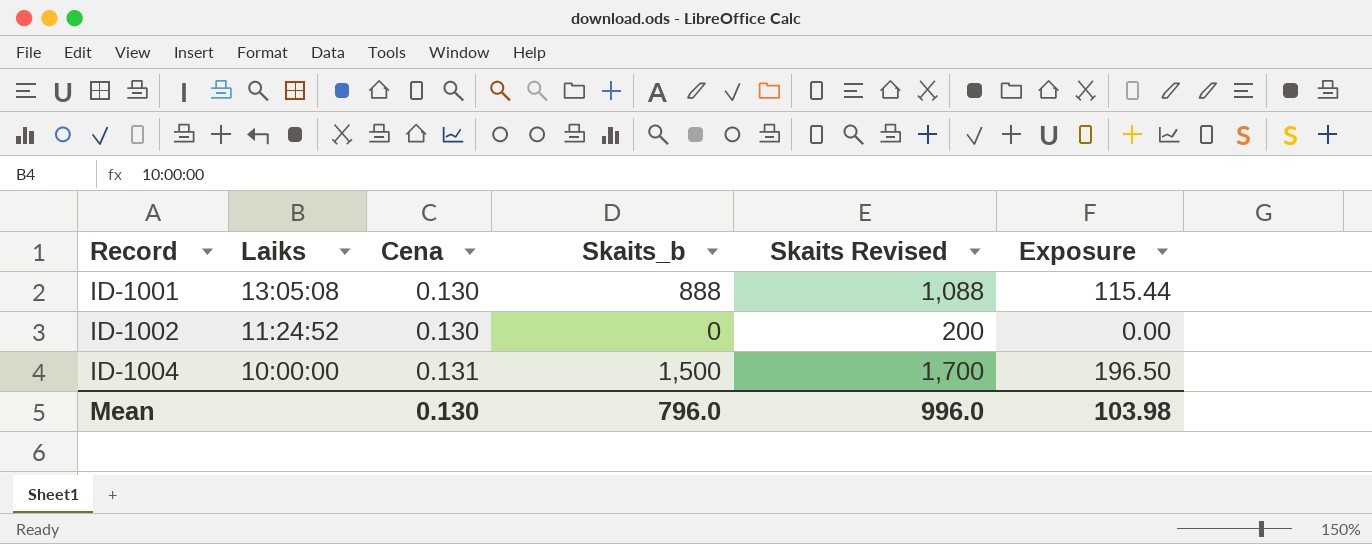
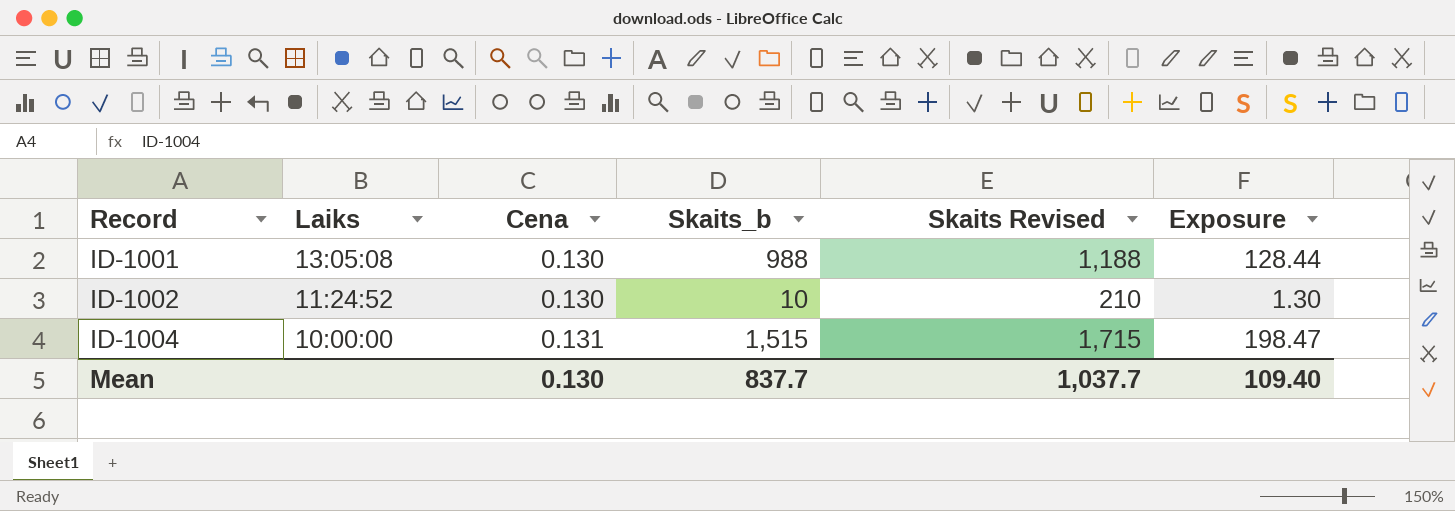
ID-1001 | Skaits_b: 888 -> 988
ID-1001 | Skaits Revised: 1,088 -> 1,188
ID-1001 | Exposure: 115.44 -> 128.44
ID-1002 | Skaits_b: 0 -> 10
ID-1002 | Skaits Revised: 200 -> 210
ID-1002 | Exposure: 0.00 -> 1.30
ID-1004 | Skaits_b: 1,500 -> 1,515
ID-1004 | Skaits Revised: 1,700 -> 1,715
ID-1004 | Exposure: 196.50 -> 198.47
Mean | Skaits_b: 796.0 -> 837.7
Mean | Skaits Revised: 996.0 -> 1,037.7
Mean | Exposure: 103.98 -> 109.40

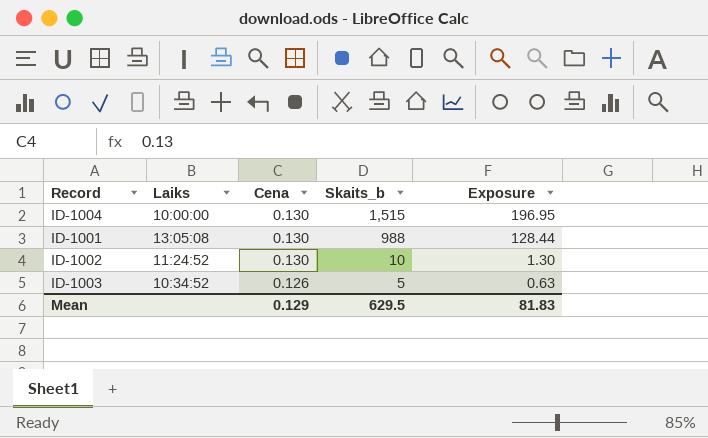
row order: Record ascending -> Cena descending
column Skaits Revised | formula: [Skaits_b] + 200 -> none
ID-1004 | Cena: 0.131 -> 0.130
ID-1004 | Exposure: 198.47 -> 196.95
row ID-1003: none -> 10:34:52 | 0.126 | 5 | 0.63
Mean | Cena: 0.130 -> 0.129
Mean | Skaits_b: 837.7 -> 629.5
Mean | Exposure: 109.40 -> 81.83

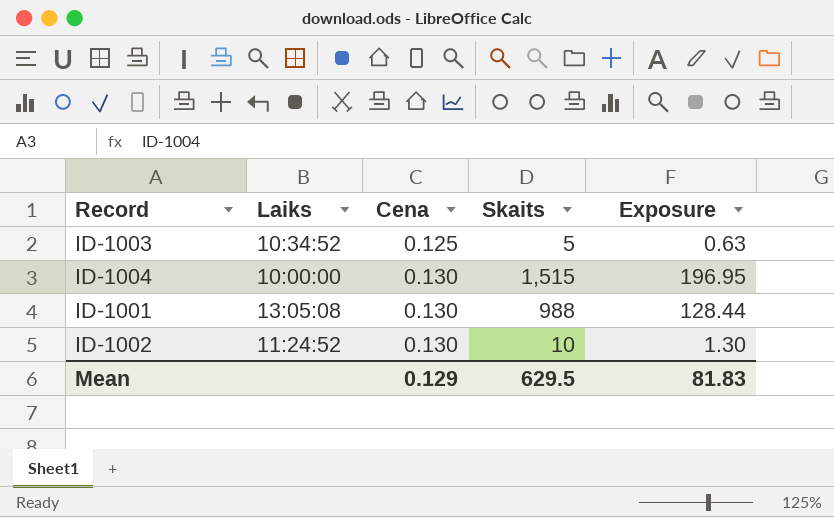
row order: Cena descending -> Cena ascending
column name: Skaits_b -> Skaits
ID-1003 | Cena: 0.126 -> 0.125

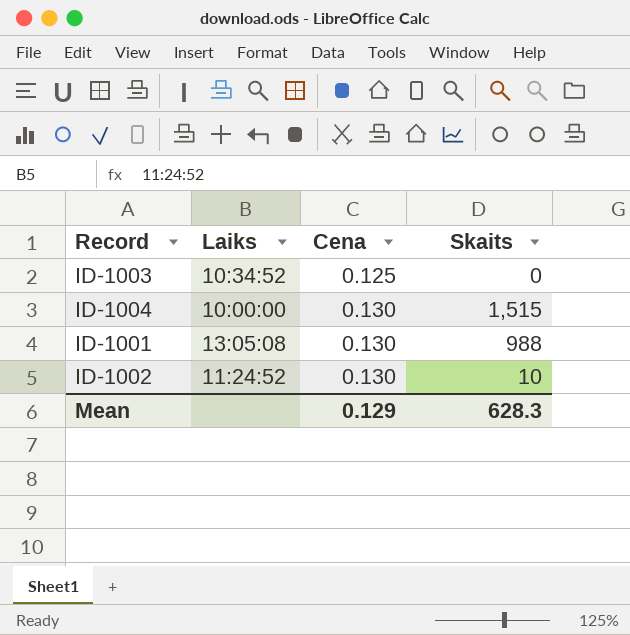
column Exposure | formula: [Cena] * [Skaits] -> none
ID-1003 | Skaits: 5 -> 0
Mean | Skaits: 629.5 -> 628.3

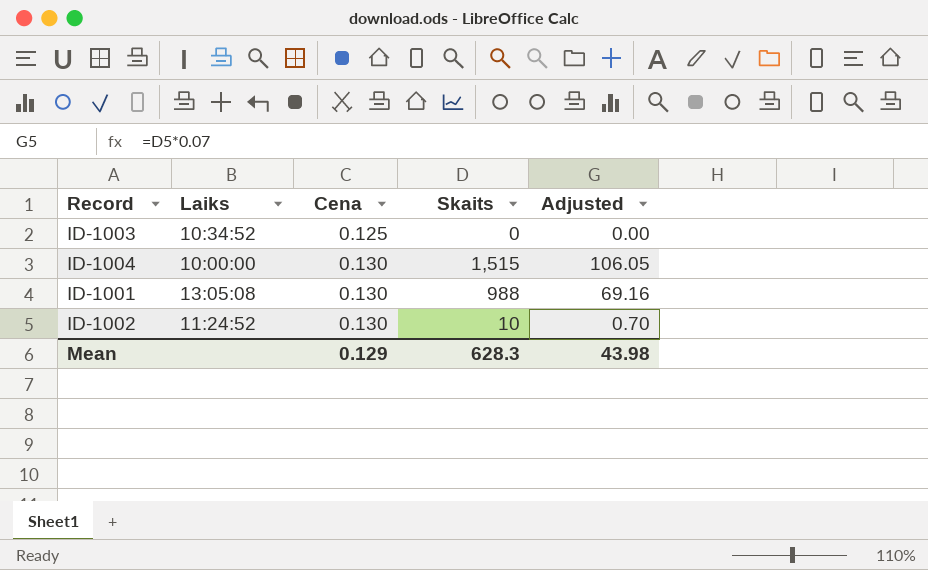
column Adjusted | formula: none -> [Skaits] * 0.07

